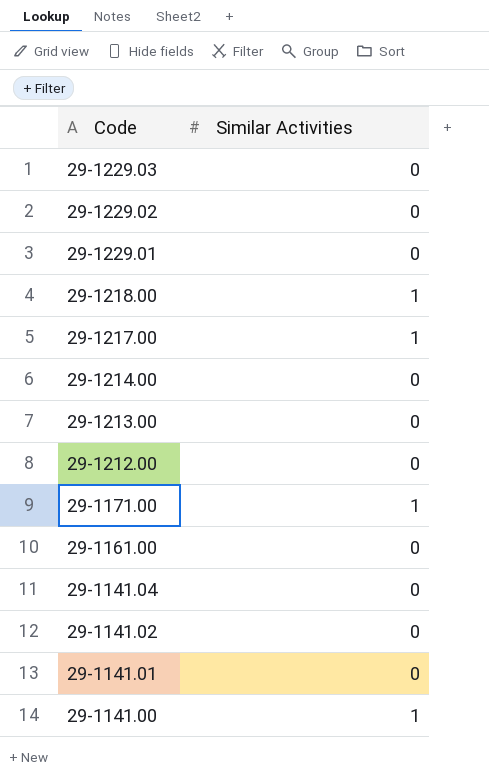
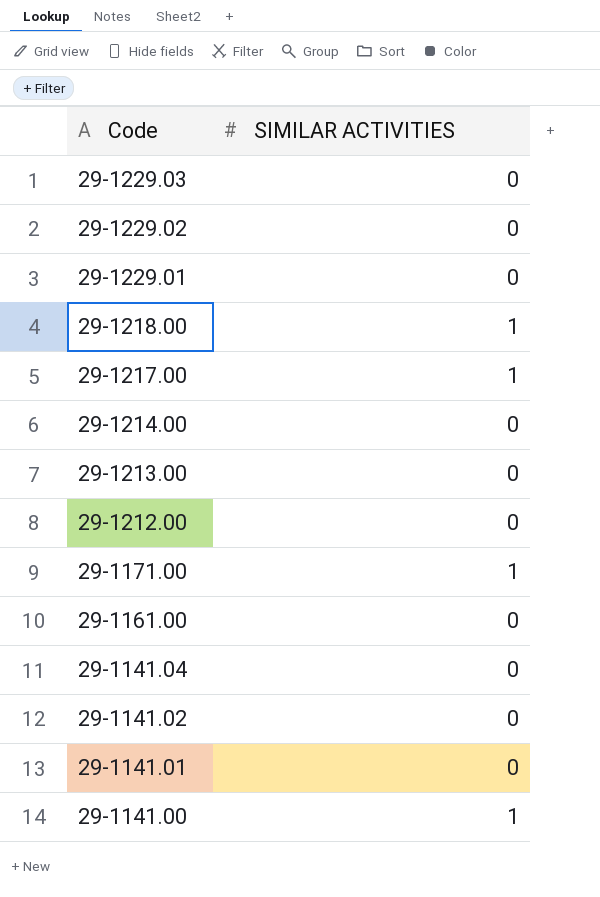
column name: Similar Activities -> SIMILAR ACTIVITIES

